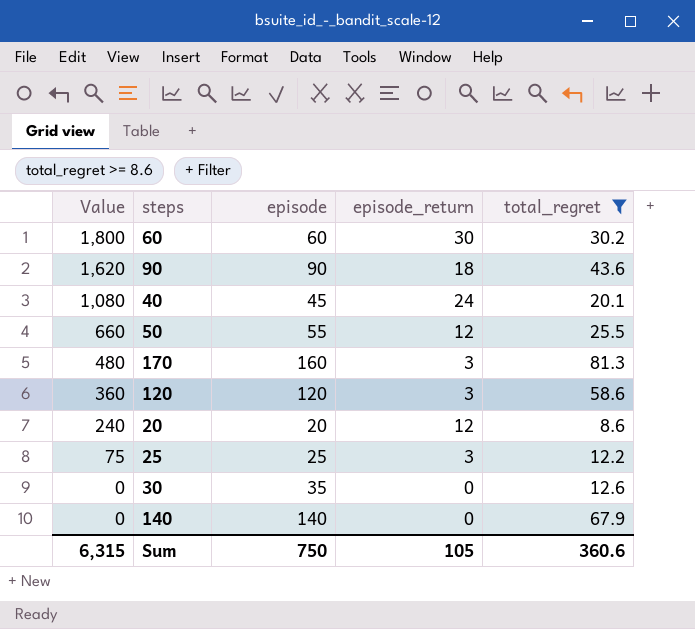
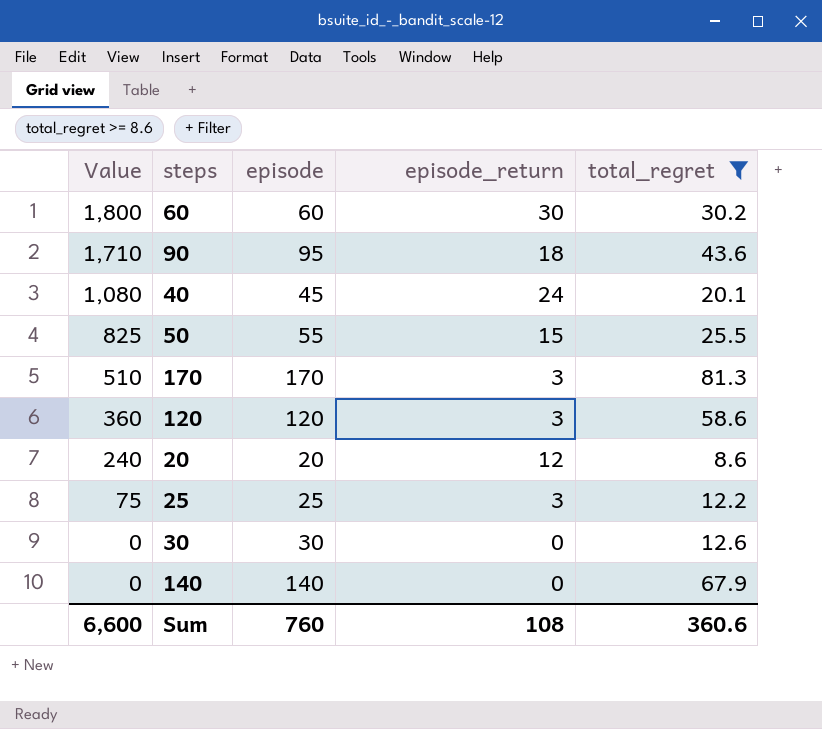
90 | Value: 1,620 -> 1,710
90 | episode: 90 -> 95
50 | Value: 660 -> 825
50 | episode_return: 12 -> 15
170 | Value: 480 -> 510
170 | episode: 160 -> 170
30 | episode: 35 -> 30
Sum | Value: 6,315 -> 6,600
Sum | episode: 750 -> 760
Sum | episode_return: 105 -> 108

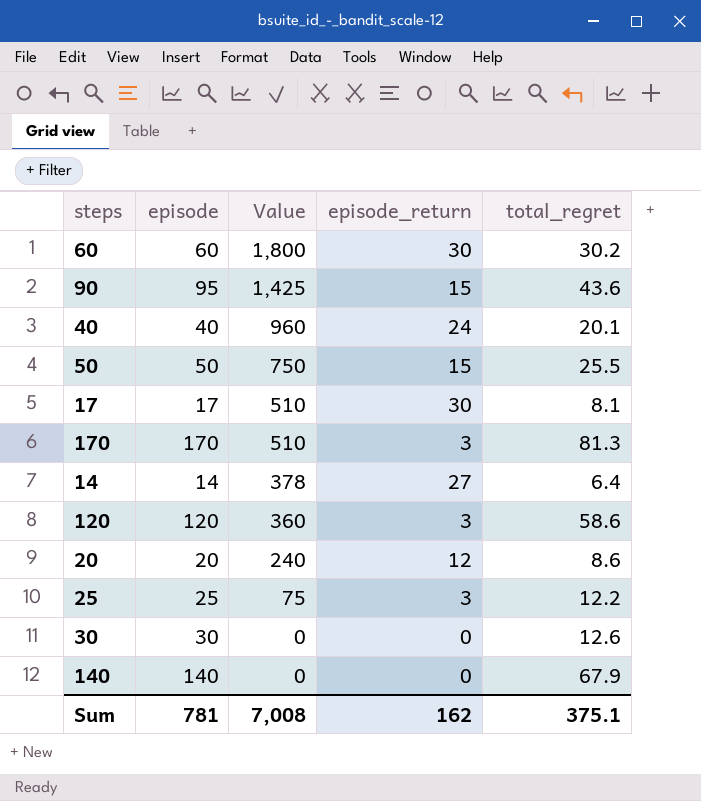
filter: total_regret >= 8.6 -> none
column Value | position: 1 -> 3
90 | Value: 1,710 -> 1,425
90 | episode_return: 18 -> 15
40 | episode: 45 -> 40
40 | Value: 1,080 -> 960
50 | episode: 55 -> 50
50 | Value: 825 -> 750
Sum | episode: 760 -> 781
Sum | Value: 6,600 -> 7,008
Sum | episode_return: 108 -> 162
Sum | total_regret: 360.6 -> 375.1

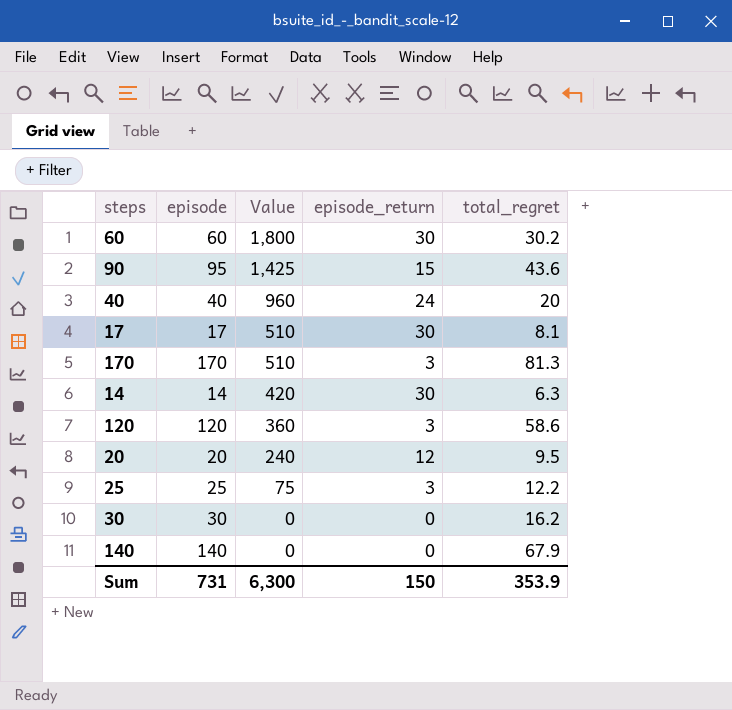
row 50: 50 | 750 | 15 | 25.5 -> none
40 | total_regret: 20.1 -> 20
14 | Value: 378 -> 420
14 | episode_return: 27 -> 30
14 | total_regret: 6.4 -> 6.3
20 | total_regret: 8.6 -> 9.5
30 | total_regret: 12.6 -> 16.2
Sum | episode: 781 -> 731
Sum | Value: 7,008 -> 6,300
Sum | episode_return: 162 -> 150
Sum | total_regret: 375.1 -> 353.9

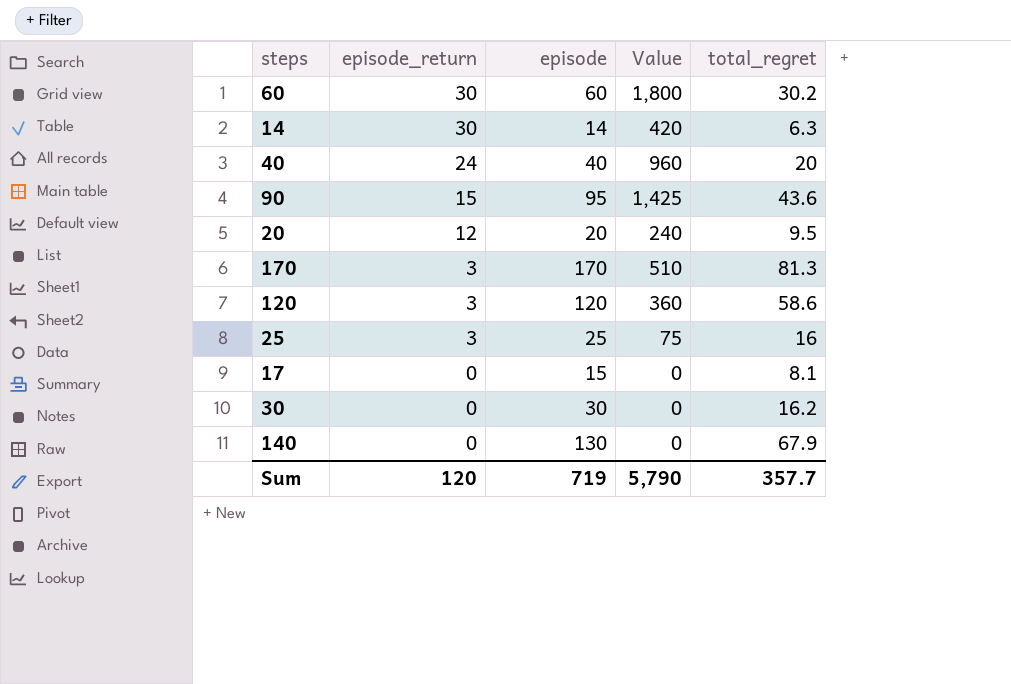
row order: Value descending -> episode_return descending
column episode_return | position: 4 -> 2
25 | total_regret: 12.2 -> 16
17 | episode_return: 30 -> 0
17 | episode: 17 -> 15
17 | Value: 510 -> 0
140 | episode: 140 -> 130
Sum | episode_return: 150 -> 120
Sum | episode: 731 -> 719
Sum | Value: 6,300 -> 5,790
Sum | total_regret: 353.9 -> 357.7

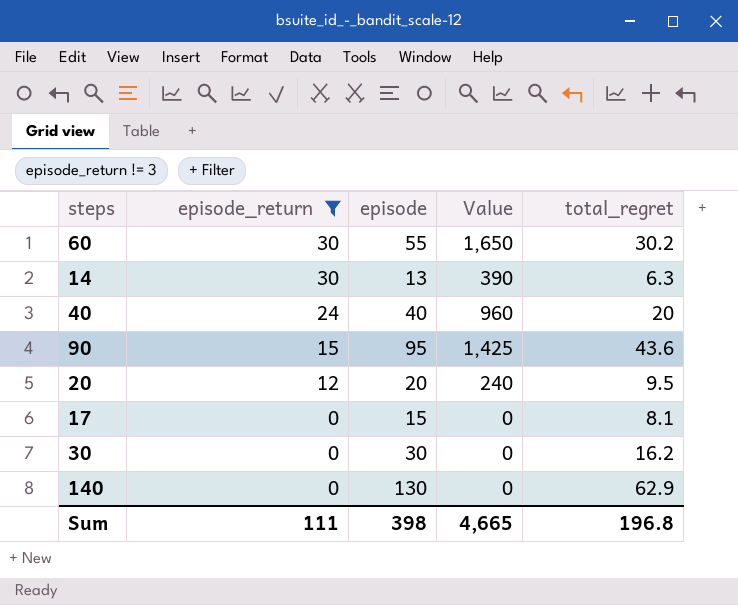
filter: none -> episode_return != 3
60 | episode: 60 -> 55
60 | Value: 1,800 -> 1,650
14 | episode: 14 -> 13
14 | Value: 420 -> 390
140 | total_regret: 67.9 -> 62.9
Sum | episode_return: 120 -> 111
Sum | episode: 719 -> 398
Sum | Value: 5,790 -> 4,665
Sum | total_regret: 357.7 -> 196.8

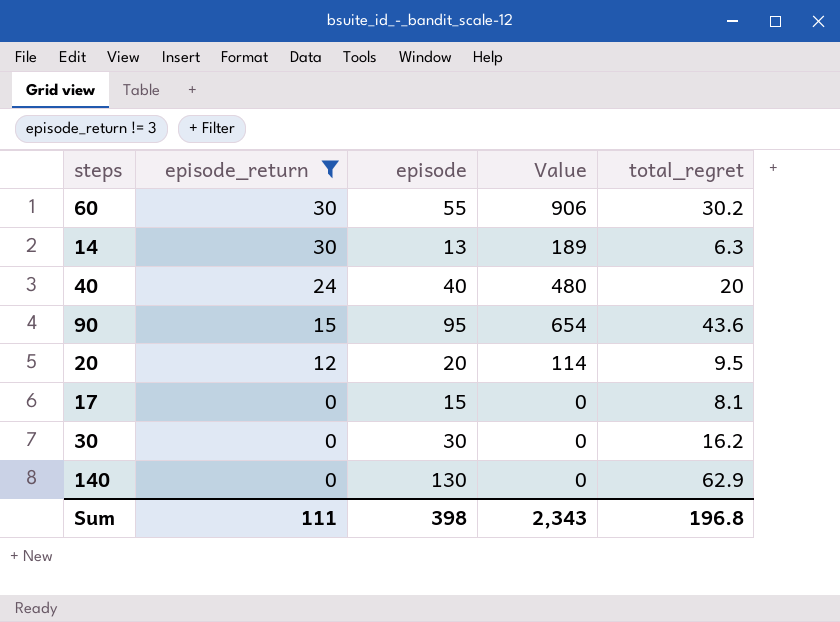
column Value | formula: [episode_return] * [episode] -> [episode_return] * [total_regret]
Sum | Value: 4,665 -> 2,343

